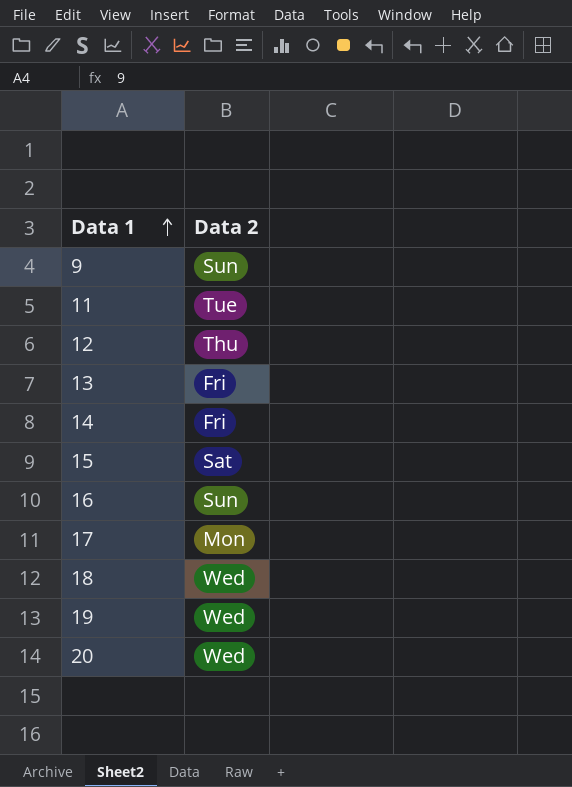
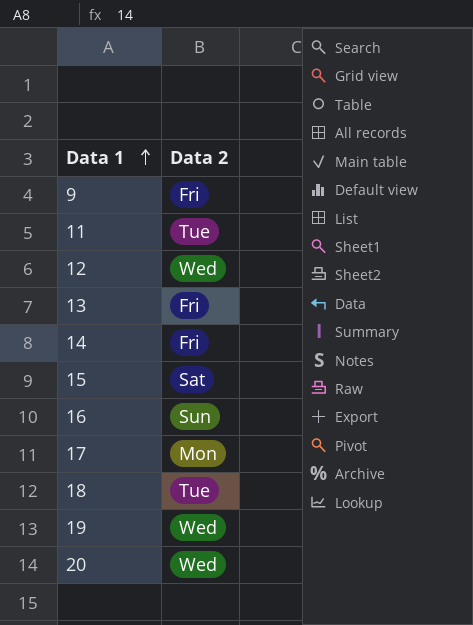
9 | Data 2: Sun -> Fri
12 | Data 2: Thu -> Wed
18 | Data 2: Wed -> Tue

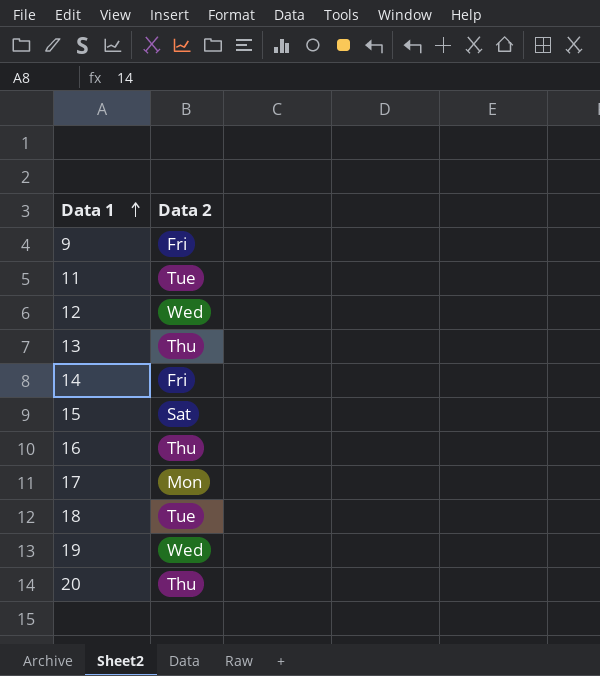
13 | Data 2: Fri -> Thu
16 | Data 2: Sun -> Thu
20 | Data 2: Wed -> Thu

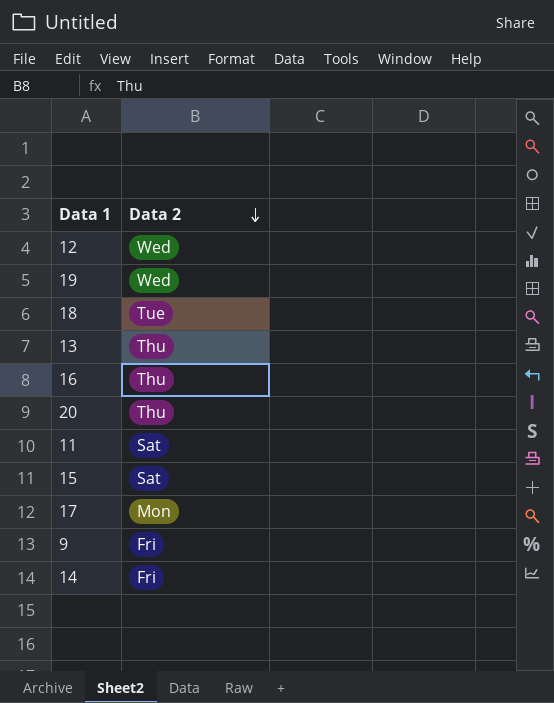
row order: Data 1 ascending -> Data 2 descending
11 | Data 2: Tue -> Sat

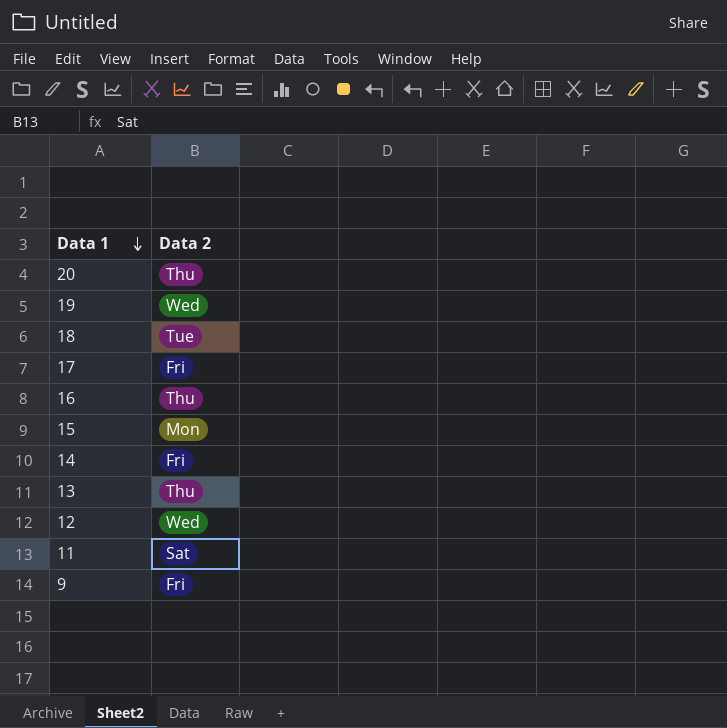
row order: Data 2 descending -> Data 1 descending
17 | Data 2: Mon -> Fri
15 | Data 2: Sat -> Mon

